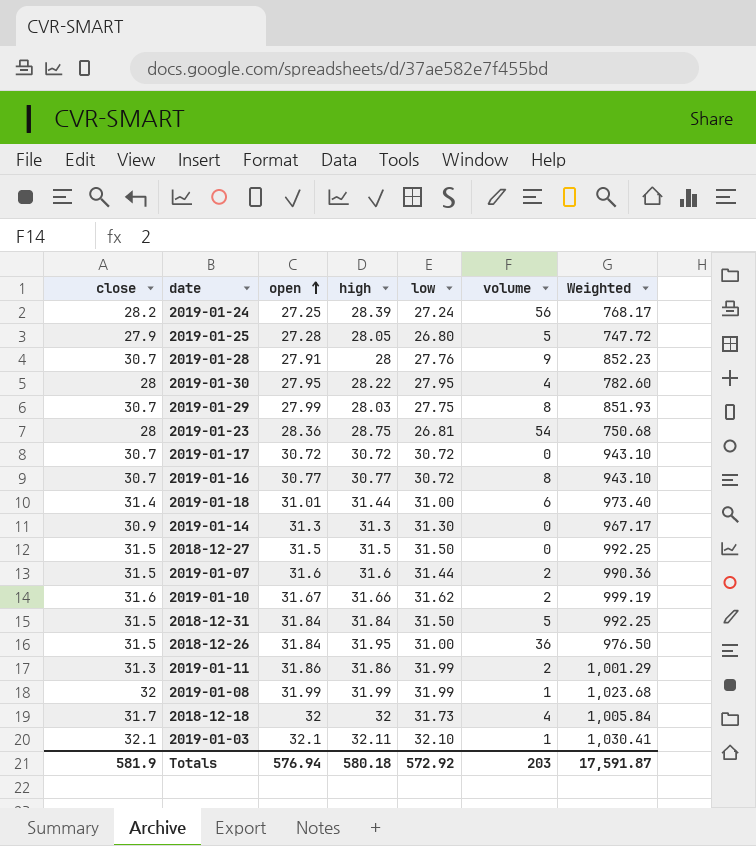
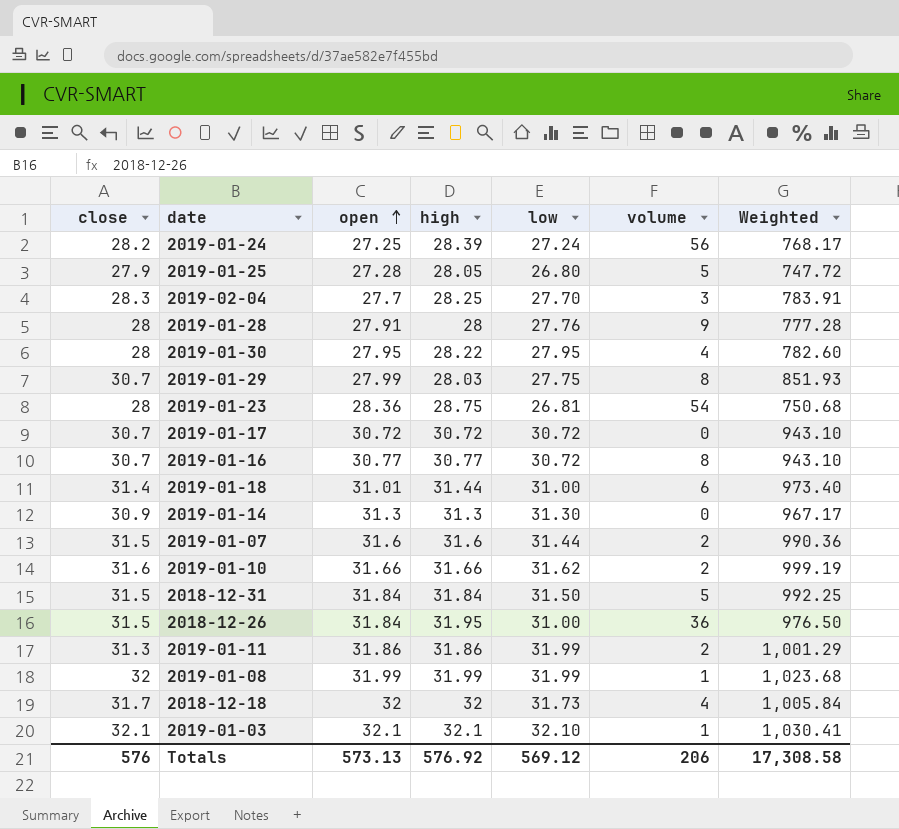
row 2018-12-27: 31.5 | 31.5 | 31.5 | 31.50 | 0 | 992.25 -> none
row 2019-02-04: none -> 28.3 | 27.7 | 28.25 | 27.70 | 3 | 783.91
2019-01-28 | close: 30.7 -> 28
2019-01-28 | Weighted: 852.23 -> 777.28
2019-01-10 | open: 31.67 -> 31.66
2019-01-03 | high: 32.11 -> 32.1
Totals | close: 581.9 -> 576
Totals | open: 576.94 -> 573.13
Totals | high: 580.18 -> 576.92
Totals | low: 572.92 -> 569.12
Totals | volume: 203 -> 206
Totals | Weighted: 17,591.87 -> 17,308.58

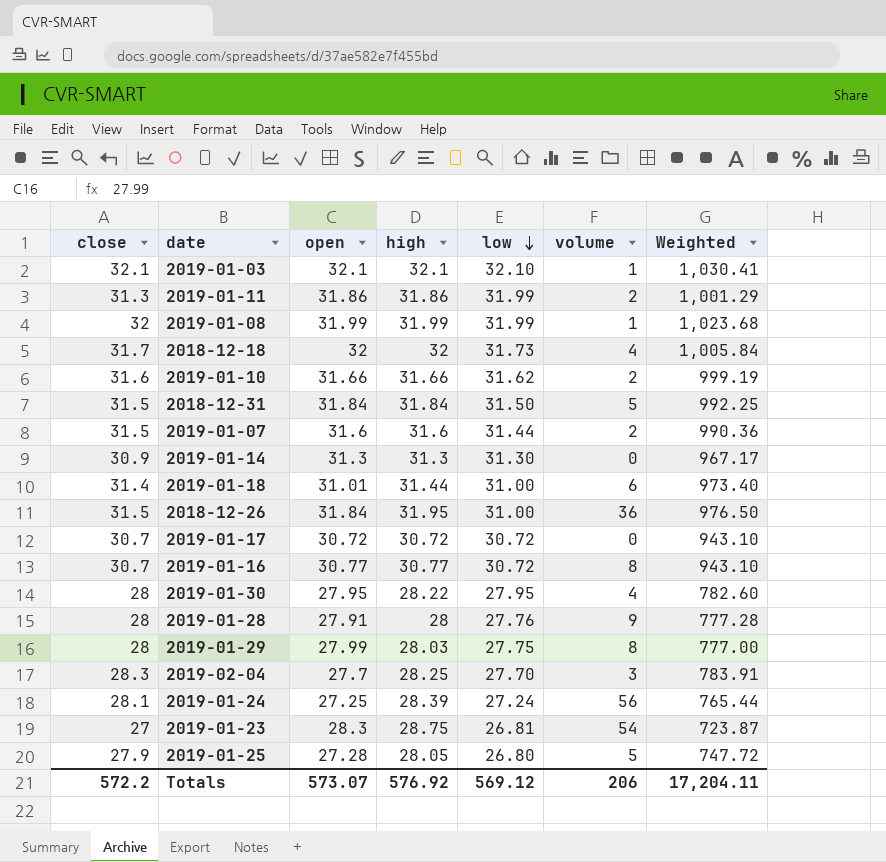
row order: open ascending -> low descending
2019-01-29 | close: 30.7 -> 28
2019-01-29 | Weighted: 851.93 -> 777.00
2019-01-24 | close: 28.2 -> 28.1
2019-01-24 | Weighted: 768.17 -> 765.44
2019-01-23 | close: 28 -> 27
2019-01-23 | open: 28.36 -> 28.3
2019-01-23 | Weighted: 750.68 -> 723.87
Totals | close: 576 -> 572.2
Totals | open: 573.13 -> 573.07
Totals | Weighted: 17,308.58 -> 17,204.11

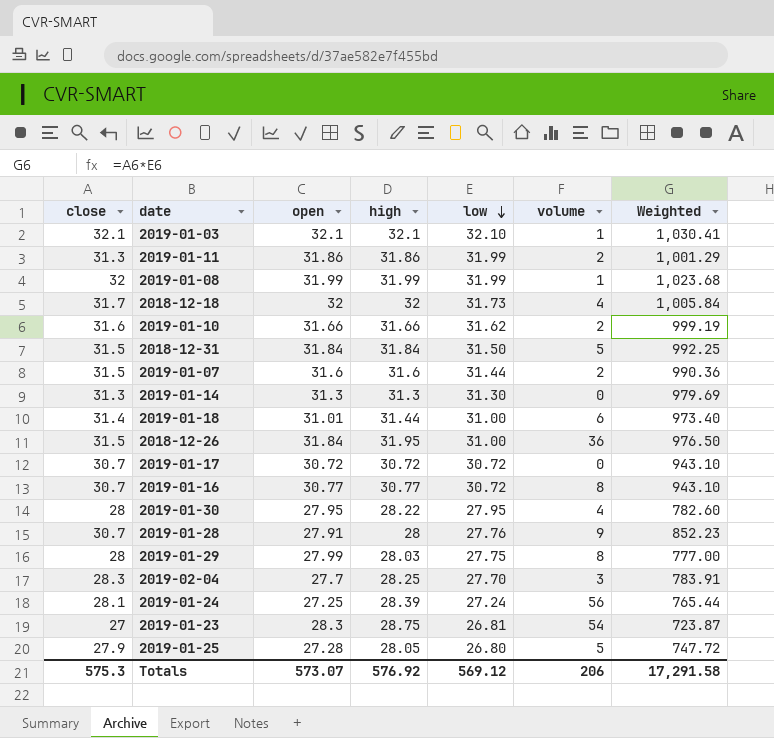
2019-01-14 | close: 30.9 -> 31.3
2019-01-14 | Weighted: 967.17 -> 979.69
2019-01-28 | close: 28 -> 30.7
2019-01-28 | Weighted: 777.28 -> 852.23
Totals | close: 572.2 -> 575.3
Totals | Weighted: 17,204.11 -> 17,291.58

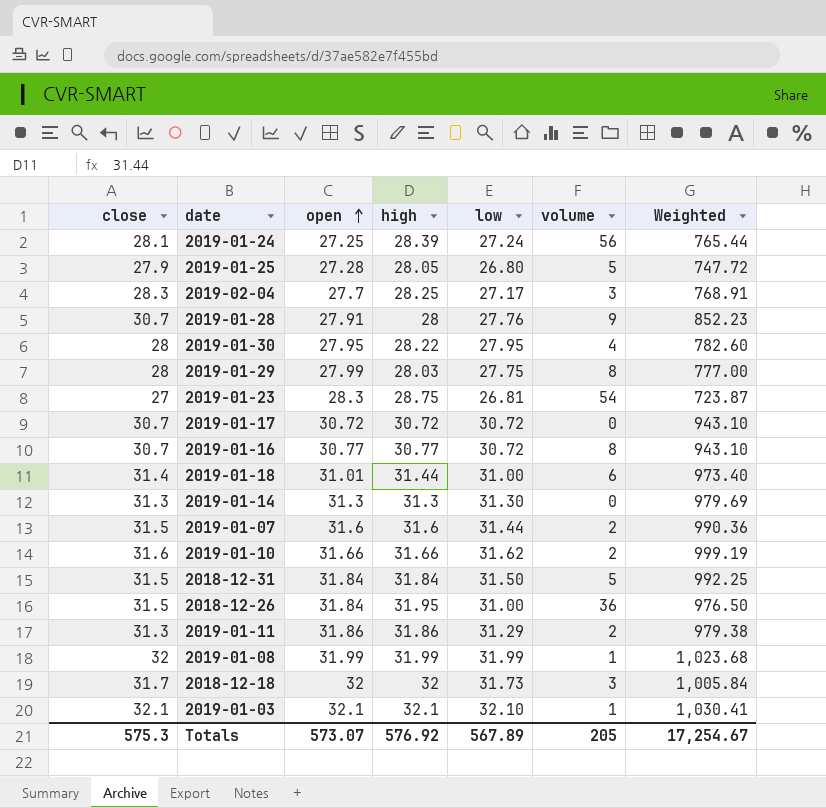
row order: low descending -> open ascending
2019-02-04 | low: 27.70 -> 27.17
2019-02-04 | Weighted: 783.91 -> 768.91
2019-01-11 | low: 31.99 -> 31.29
2019-01-11 | Weighted: 1,001.29 -> 979.38
2018-12-18 | volume: 4 -> 3
Totals | low: 569.12 -> 567.89
Totals | volume: 206 -> 205
Totals | Weighted: 17,291.58 -> 17,254.67

